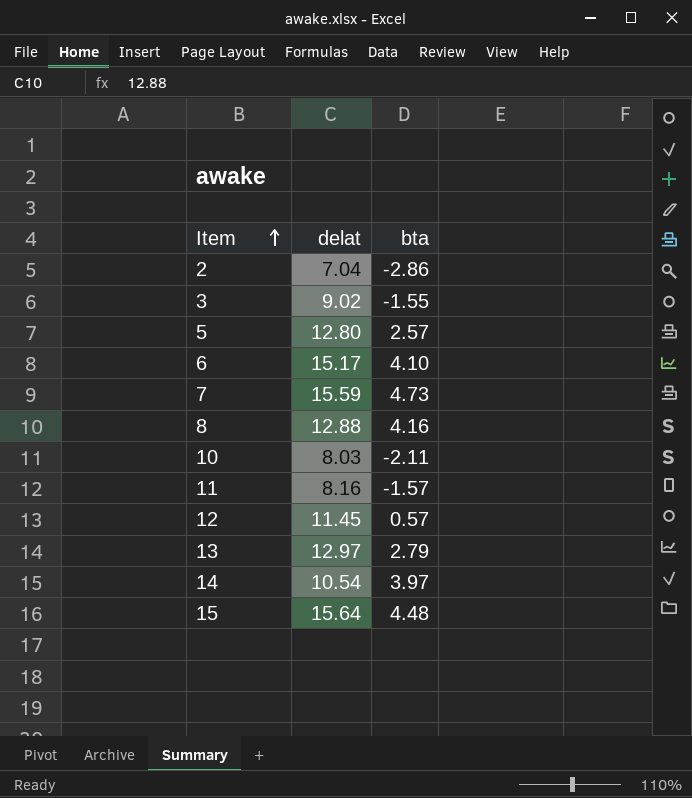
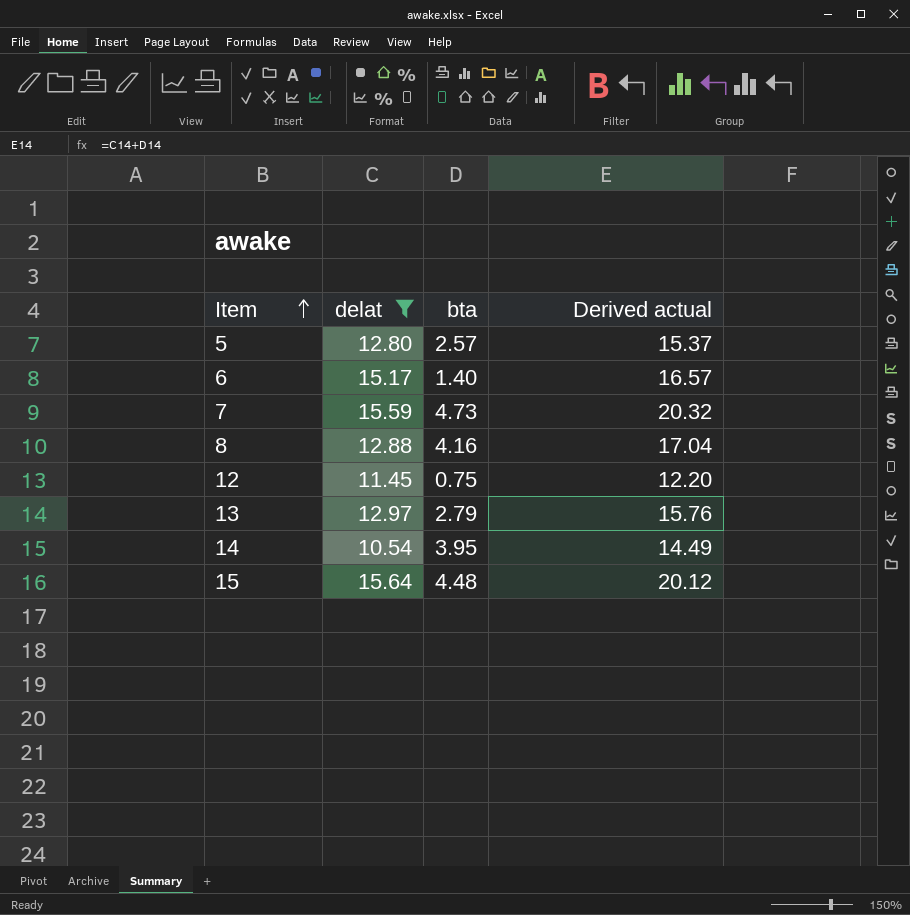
filter: none -> delat >= 10.54
column Derived actual | formula: none -> [delat] + [bta]
6 | bta: 4.10 -> 1.40
12 | bta: 0.57 -> 0.75
14 | bta: 3.97 -> 3.95

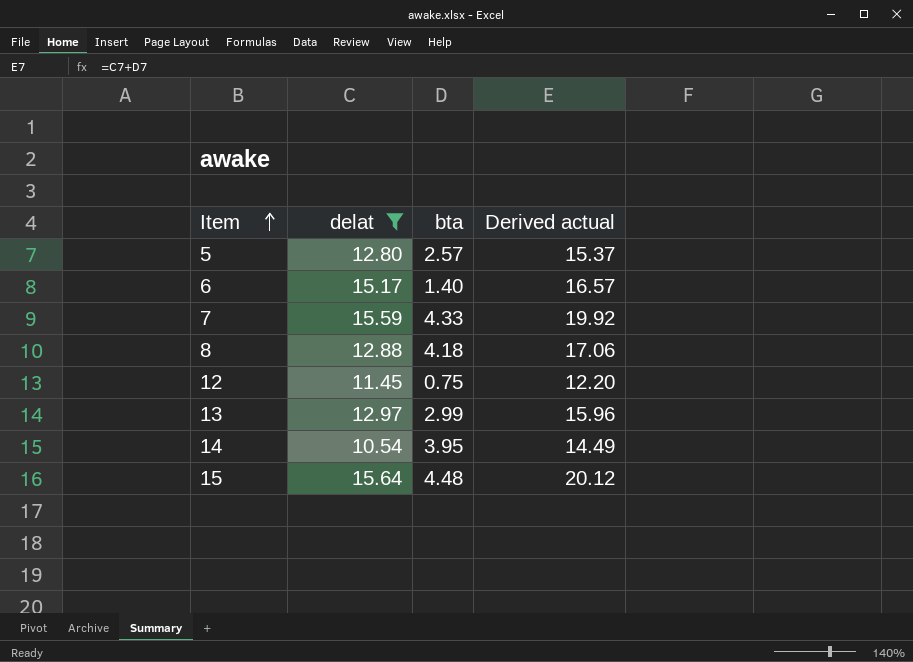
7 | bta: 4.73 -> 4.33
7 | Derived actual: 20.32 -> 19.92
8 | bta: 4.16 -> 4.18
8 | Derived actual: 17.04 -> 17.06
13 | bta: 2.79 -> 2.99
13 | Derived actual: 15.76 -> 15.96

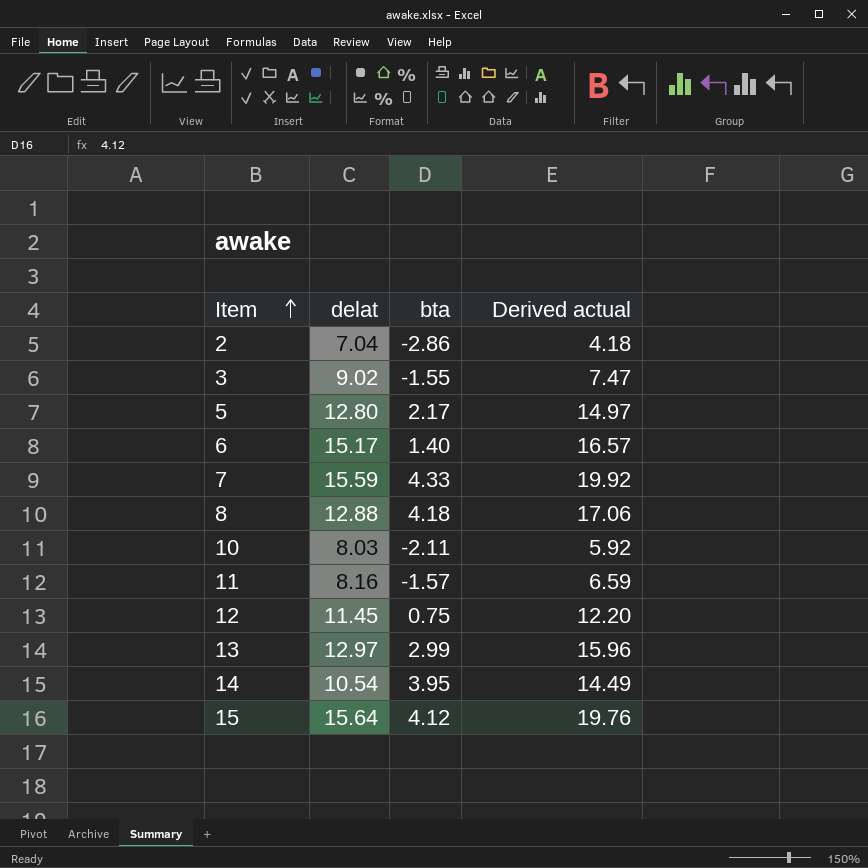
filter: delat >= 10.54 -> none
5 | bta: 2.57 -> 2.17
5 | Derived actual: 15.37 -> 14.97
15 | bta: 4.48 -> 4.12
15 | Derived actual: 20.12 -> 19.76

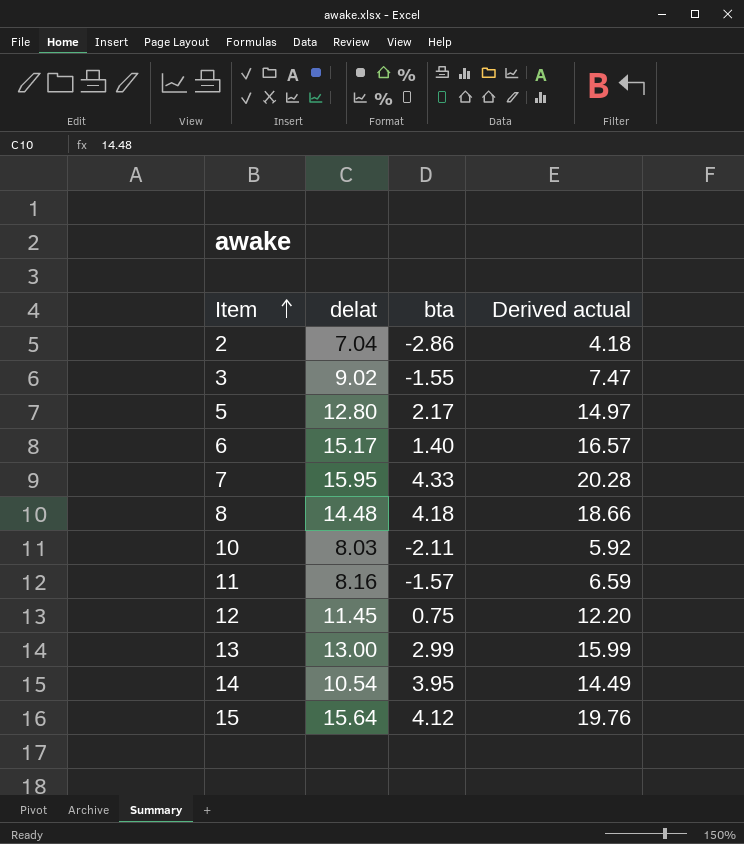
7 | delat: 15.59 -> 15.95
7 | Derived actual: 19.92 -> 20.28
8 | delat: 12.88 -> 14.48
8 | Derived actual: 17.06 -> 18.66
13 | delat: 12.97 -> 13.00
13 | Derived actual: 15.96 -> 15.99

